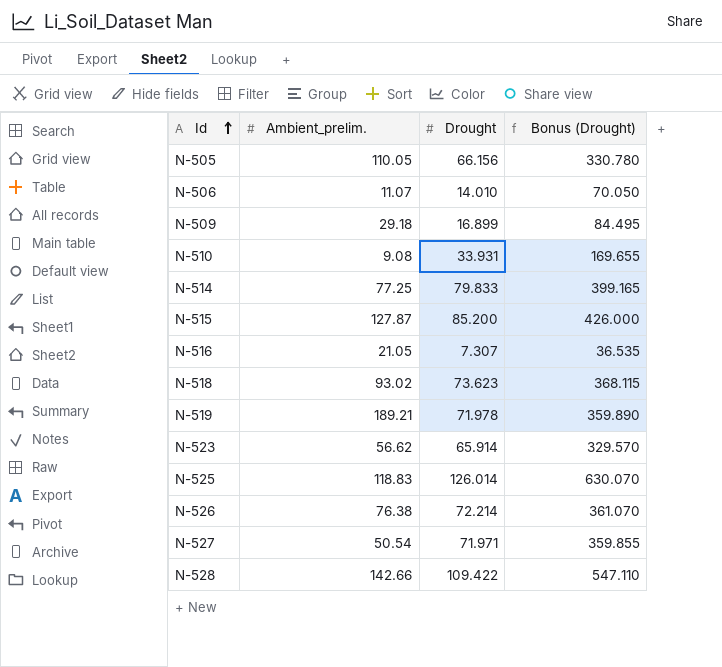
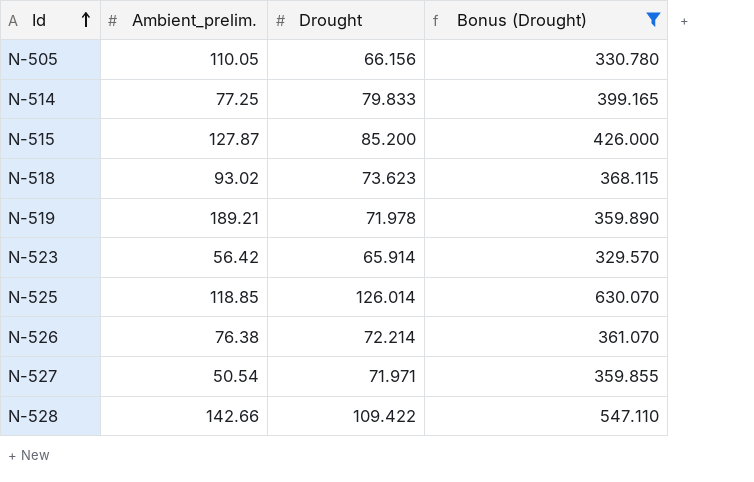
filter: none -> Bonus (Drought) >= 329.570
N-523 | Ambient_prelim.: 56.62 -> 56.42
N-525 | Ambient_prelim.: 118.83 -> 118.85

